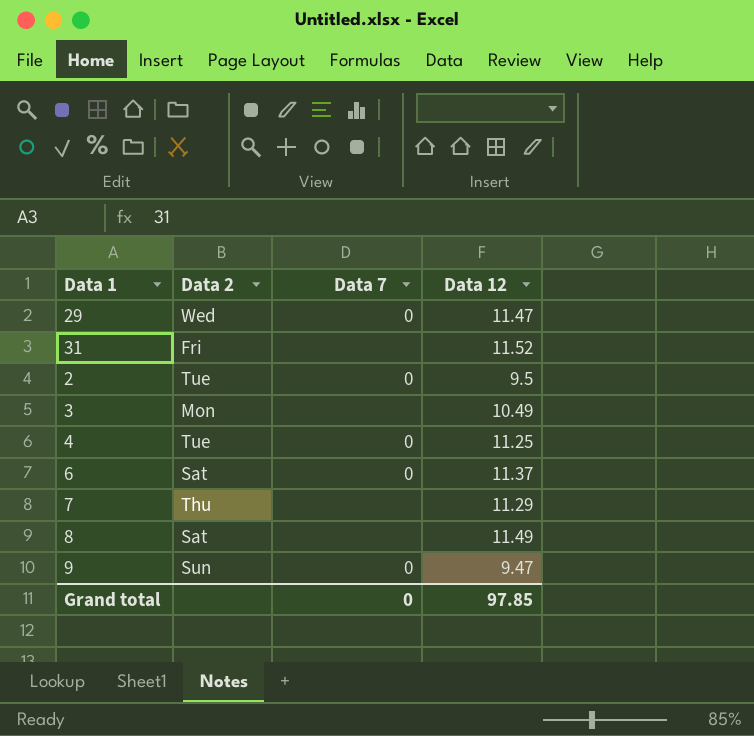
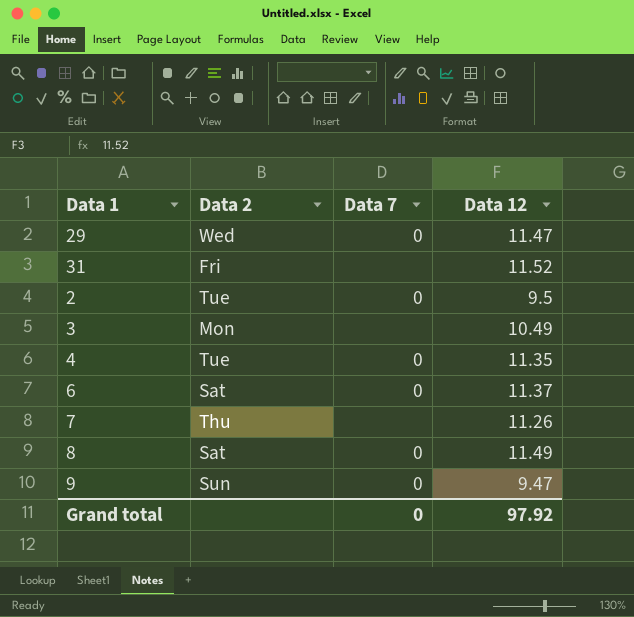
4 | Data 12: 11.25 -> 11.35
7 | Data 12: 11.29 -> 11.26
8 | Data 7: none -> 0
Grand total | Data 12: 97.85 -> 97.92

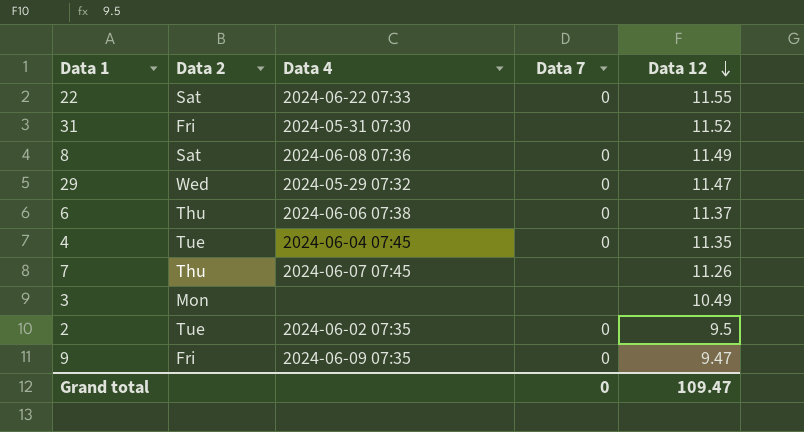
row order: none -> Data 12 descending
column Data 4 | position: none -> 3
row 22: none -> Sat | 2024-06-22 07:33 | 0 | 11.55
6 | Data 2: Sat -> Thu
9 | Data 2: Sun -> Fri
Grand total | Data 12: 97.92 -> 109.47

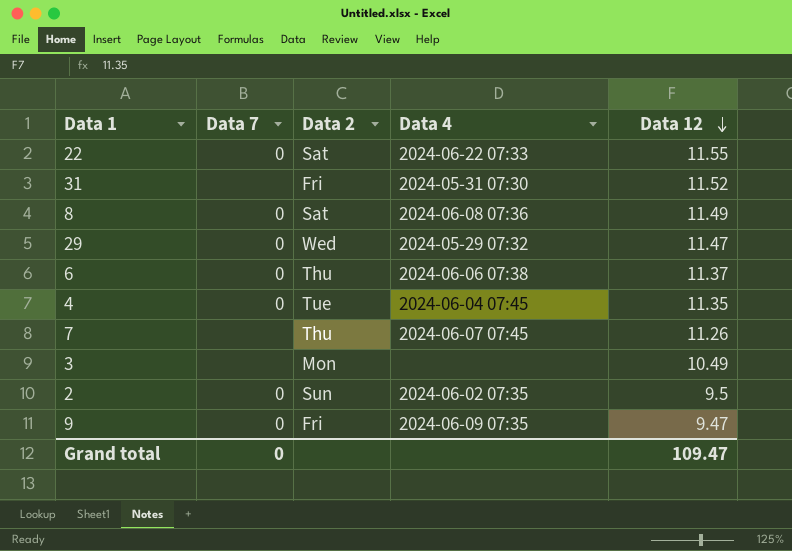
column Data 7 | position: 4 -> 2
2 | Data 2: Tue -> Sun

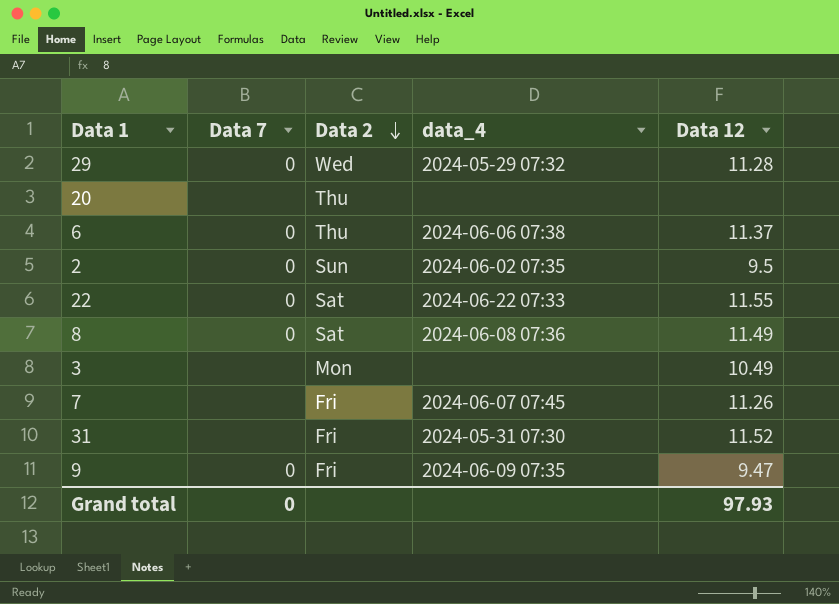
row order: Data 12 descending -> Data 2 descending
column name: Data 4 -> data_4
row 4: 0 | Tue | 2024-06-04 07:45 | 11.35 -> none
29 | Data 12: 11.47 -> 11.28
row 20: none -> none | Thu | none | none
7 | Data 2: Thu -> Fri
Grand total | Data 12: 109.47 -> 97.93

